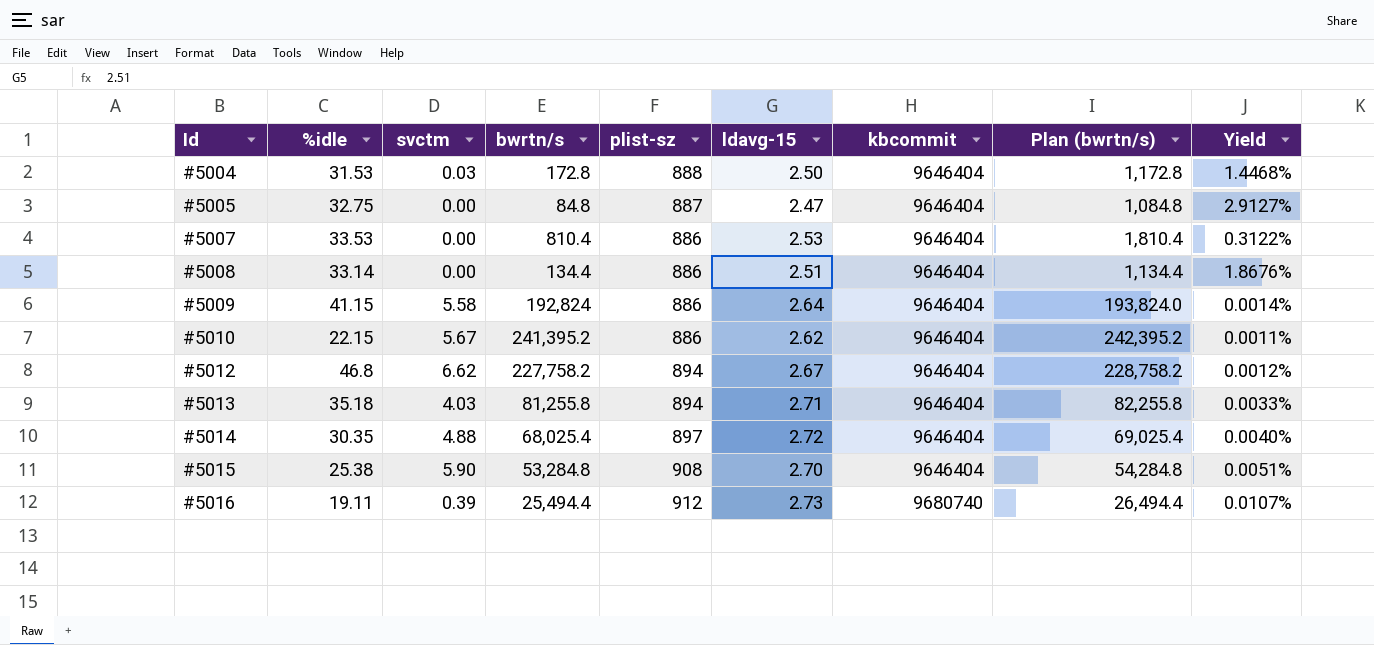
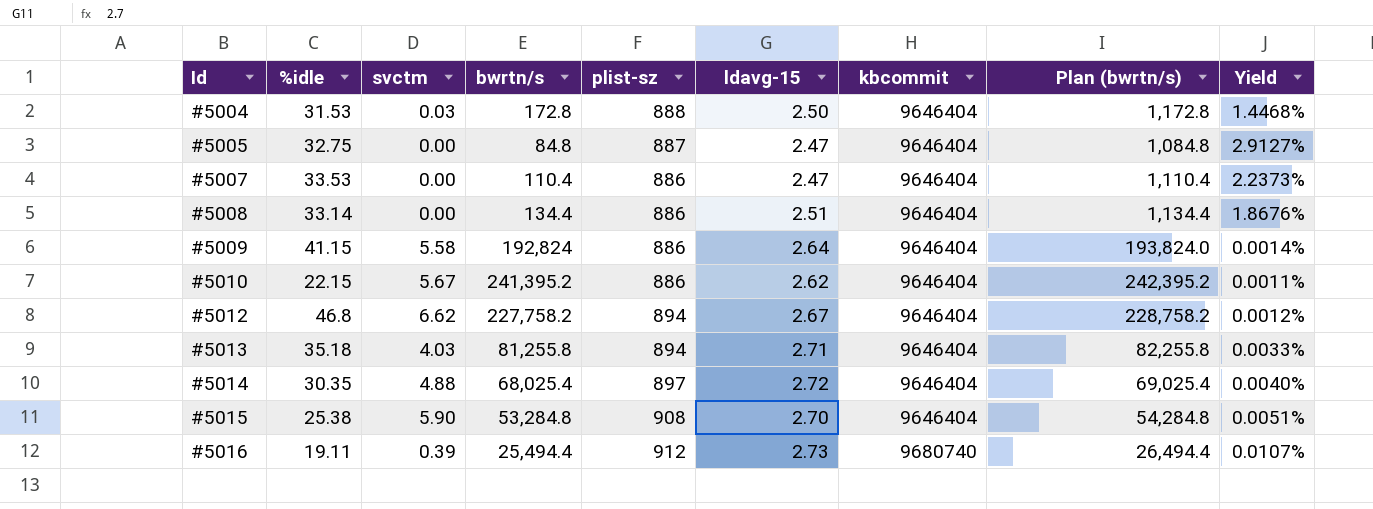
#5007 | bwrtn/s: 810.4 -> 110.4
#5007 | ldavg-15: 2.53 -> 2.47
#5007 | Plan (bwrtn/s): 1,810.4 -> 1,110.4
#5007 | Yield: 0.3122% -> 2.2373%

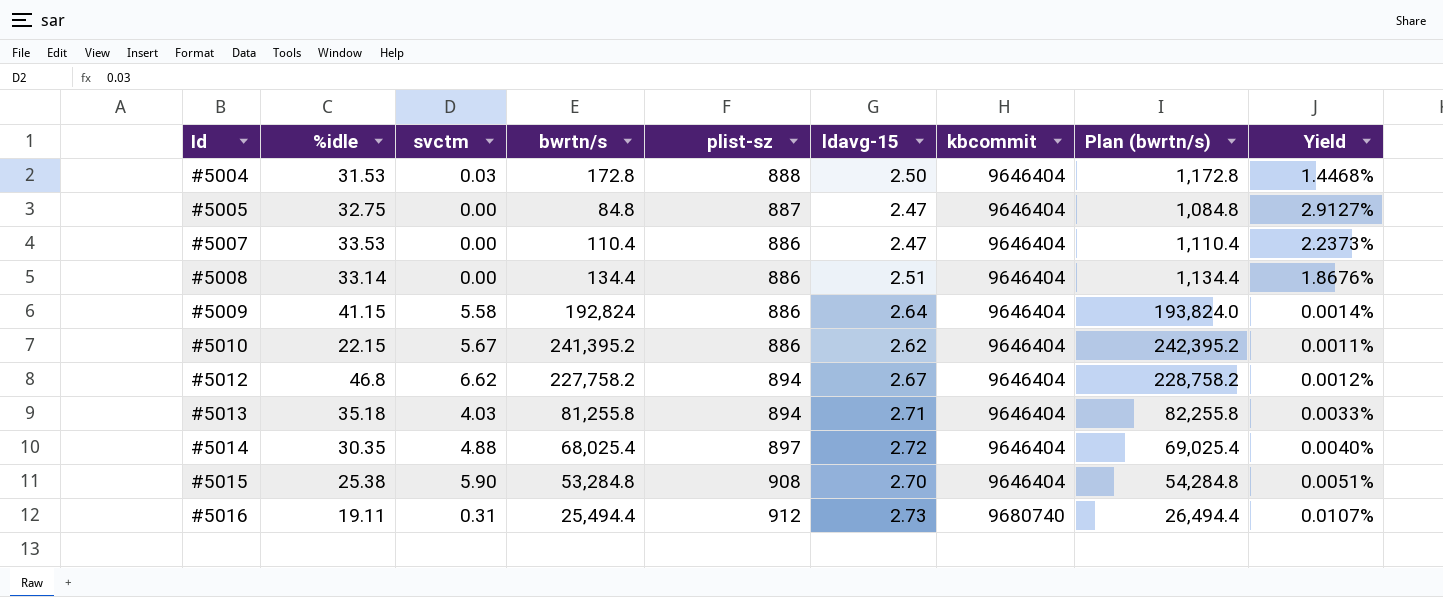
#5016 | svctm: 0.39 -> 0.31

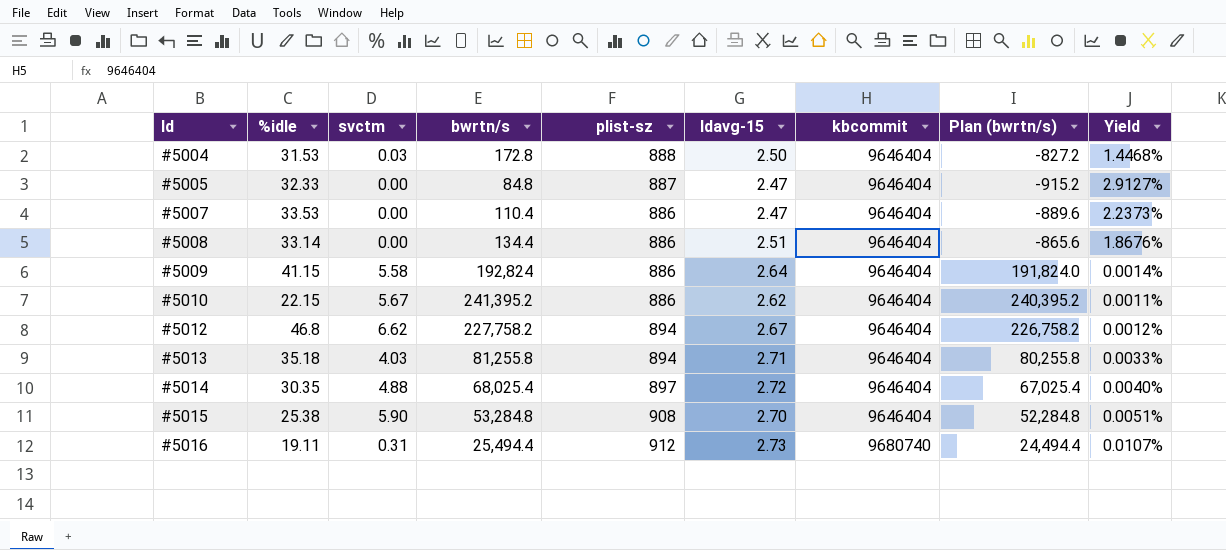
column Plan (bwrtn/s) | formula: [bwrtn/s] + 1000 -> [bwrtn/s] - 1000
#5005 | %idle: 32.75 -> 32.33

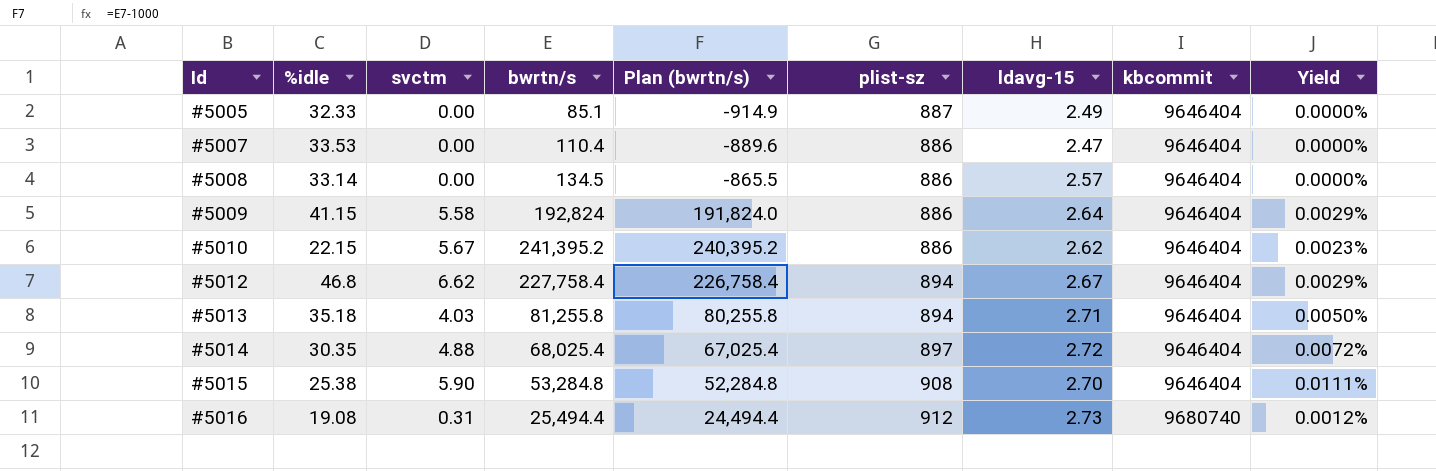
column Plan (bwrtn/s) | position: 8 -> 5
column Yield | formula: [ldavg-15] / [bwrtn/s] -> [svctm] / [bwrtn/s]
row #5004: 31.53 | 0.03 | 172.8 | 888 | 2.50 | 9646404 | -827.2 | 1.4468% -> none
#5005 | bwrtn/s: 84.8 -> 85.1
#5005 | Plan (bwrtn/s): -915.2 -> -914.9
#5005 | ldavg-15: 2.47 -> 2.49
#5008 | bwrtn/s: 134.4 -> 134.5
#5008 | Plan (bwrtn/s): -865.6 -> -865.5
#5008 | ldavg-15: 2.51 -> 2.57
#5012 | bwrtn/s: 227,758.2 -> 227,758.4
#5012 | Plan (bwrtn/s): 226,758.2 -> 226,758.4
#5016 | %idle: 19.11 -> 19.08

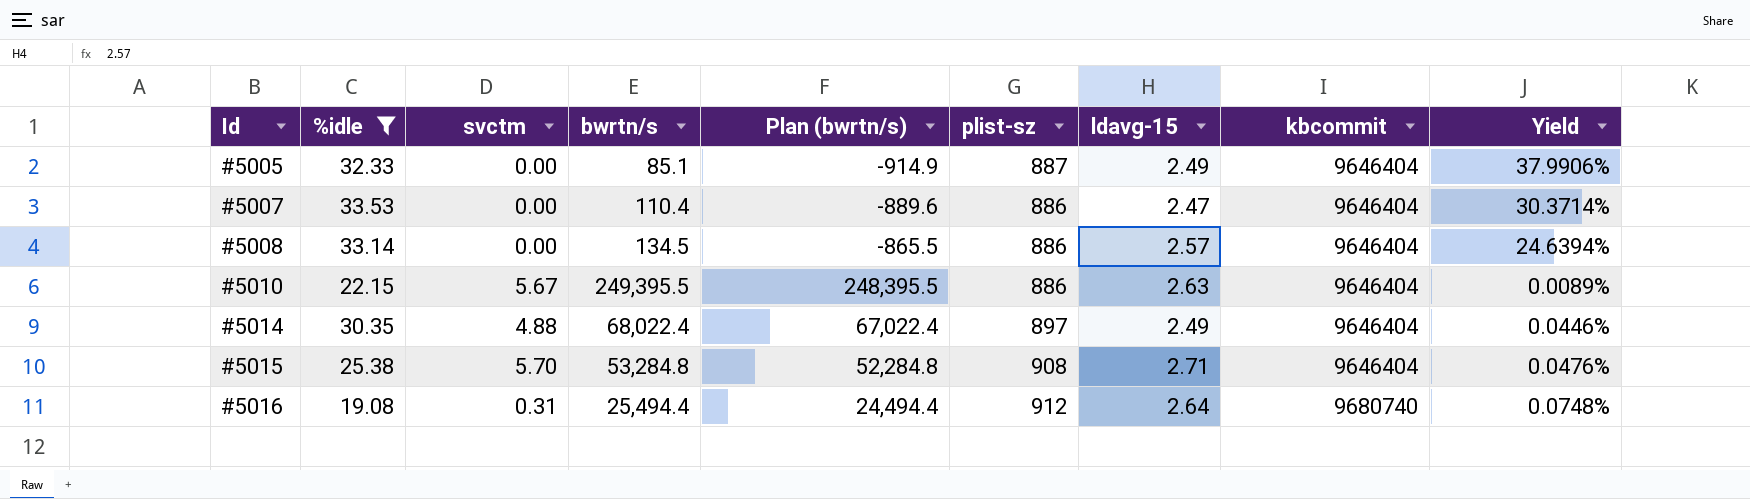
filter: none -> %idle <= 33.53
column Yield | formula: [svctm] / [bwrtn/s] -> [%idle] / [bwrtn/s]
#5010 | bwrtn/s: 241,395.2 -> 249,395.5
#5010 | Plan (bwrtn/s): 240,395.2 -> 248,395.5
#5010 | ldavg-15: 2.62 -> 2.63
#5014 | bwrtn/s: 68,025.4 -> 68,022.4
#5014 | Plan (bwrtn/s): 67,025.4 -> 67,022.4
#5014 | ldavg-15: 2.72 -> 2.49
#5015 | svctm: 5.90 -> 5.70
#5015 | ldavg-15: 2.70 -> 2.71
#5016 | ldavg-15: 2.73 -> 2.64

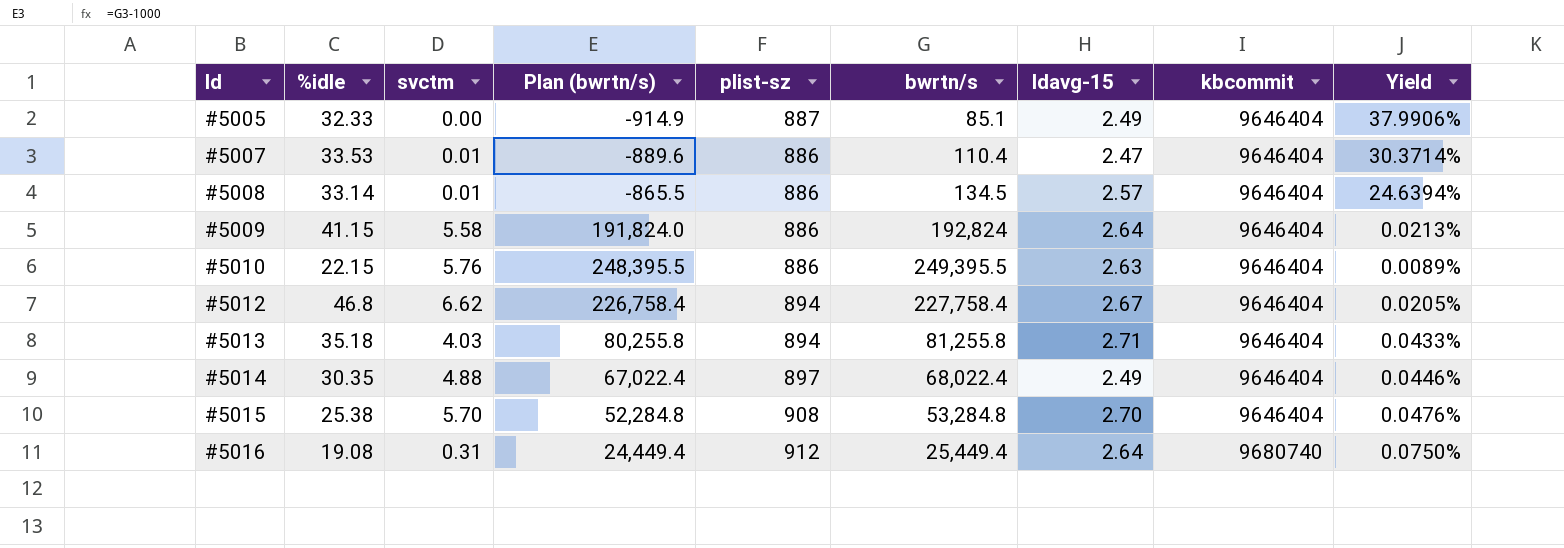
filter: %idle <= 33.53 -> none
column bwrtn/s | position: 4 -> 6
#5007 | svctm: 0.00 -> 0.01
#5008 | svctm: 0.00 -> 0.01
#5010 | svctm: 5.67 -> 5.76
#5015 | ldavg-15: 2.71 -> 2.70
#5016 | Plan (bwrtn/s): 24,494.4 -> 24,449.4
#5016 | bwrtn/s: 25,494.4 -> 25,449.4
#5016 | Yield: 0.0748% -> 0.0750%

